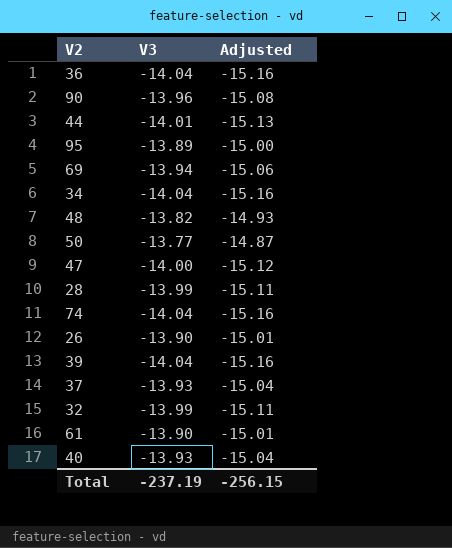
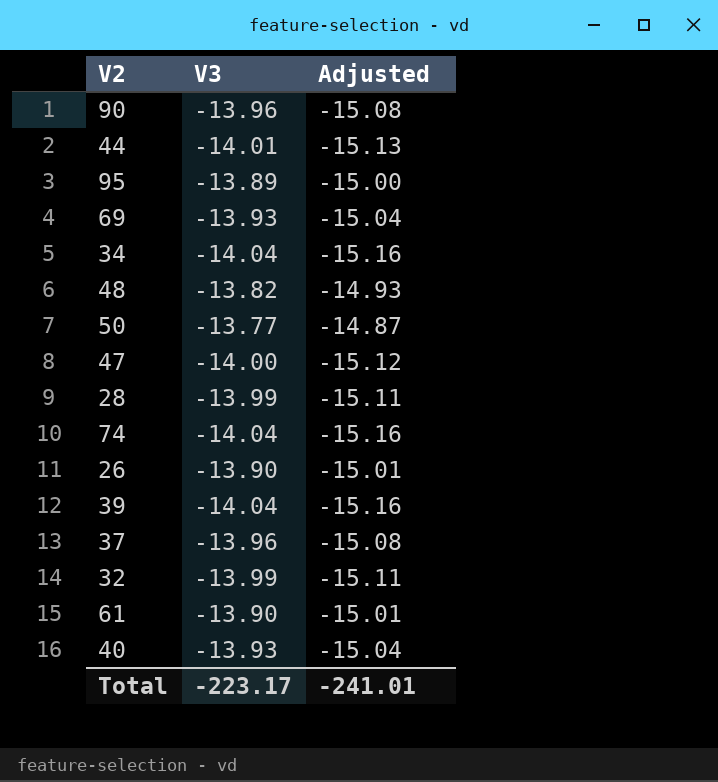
row 36: -14.04 | -15.16 -> none
69 | V3: -13.94 -> -13.93
69 | Adjusted: -15.06 -> -15.04
37 | V3: -13.93 -> -13.96
37 | Adjusted: -15.04 -> -15.08
Total | V3: -237.19 -> -223.17
Total | Adjusted: -256.15 -> -241.01

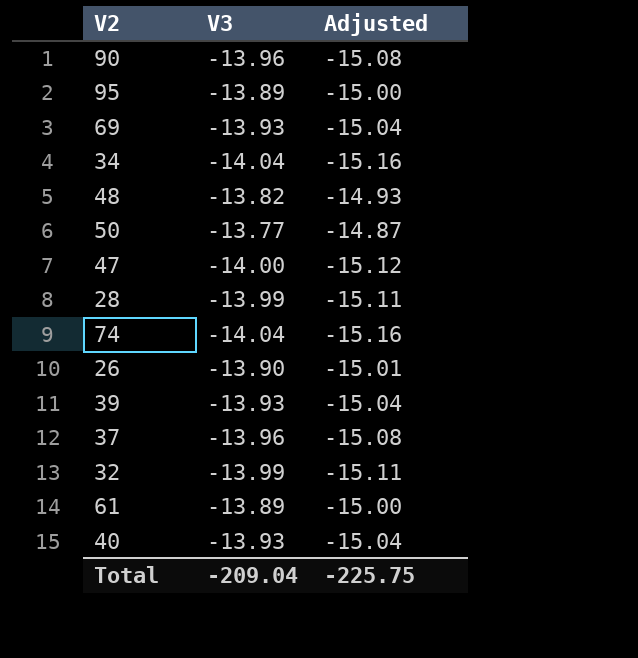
row 44: -14.01 | -15.13 -> none
39 | V3: -14.04 -> -13.93
39 | Adjusted: -15.16 -> -15.04
61 | V3: -13.90 -> -13.89
61 | Adjusted: -15.01 -> -15.00
Total | V3: -223.17 -> -209.04
Total | Adjusted: -241.01 -> -225.75

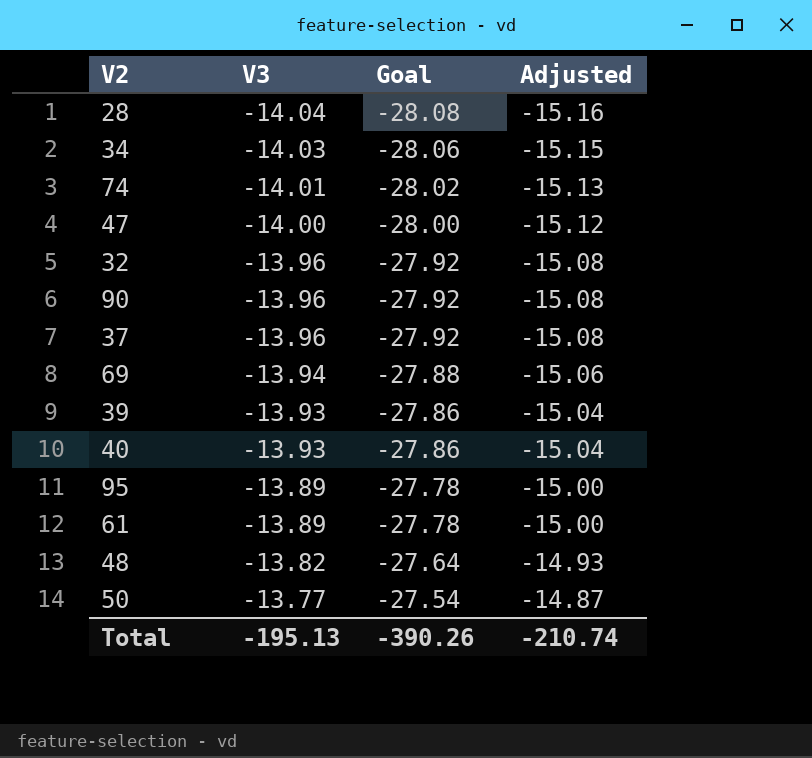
row order: none -> V3 ascending
column Goal | formula: none -> [V3] * 2
row 26: -13.90 | -15.01 -> none
28 | V3: -13.99 -> -14.04
28 | Adjusted: -15.11 -> -15.16
34 | V3: -14.04 -> -14.03
34 | Adjusted: -15.16 -> -15.15
74 | V3: -14.04 -> -14.01
74 | Adjusted: -15.16 -> -15.13
32 | V3: -13.99 -> -13.96
32 | Adjusted: -15.11 -> -15.08
69 | V3: -13.93 -> -13.94
69 | Adjusted: -15.04 -> -15.06
Total | V3: -209.04 -> -195.13
Total | Adjusted: -225.75 -> -210.74

